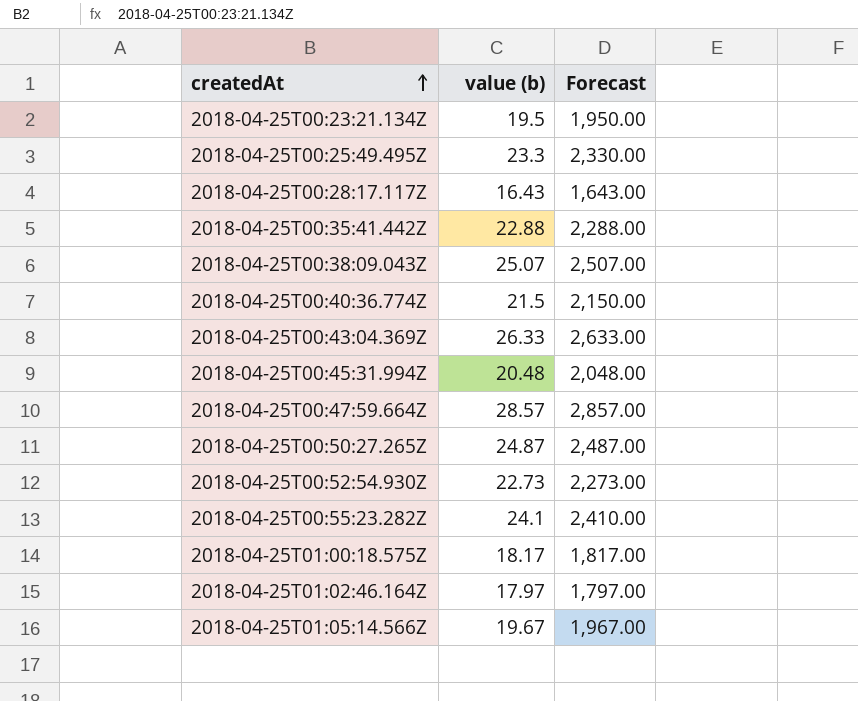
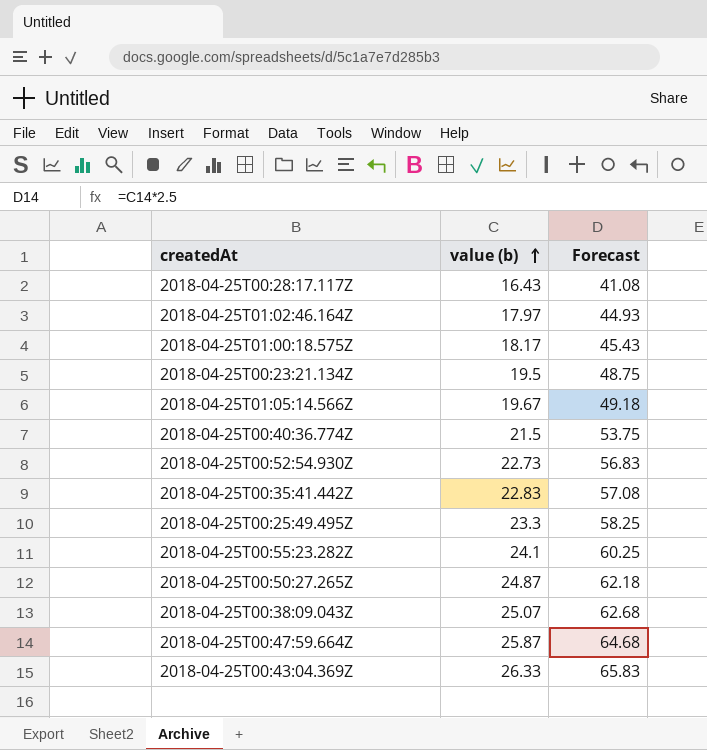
row order: createdAt ascending -> value (b) ascending
column Forecast | formula: [value (b)] * 100 -> [value (b)] * 2.5
row 2018-04-25T00:45:31.994Z: 20.48 | 2,048.00 -> none
2018-04-25T00:35:41.442Z | value (b): 22.88 -> 22.83
2018-04-25T00:47:59.664Z | value (b): 28.57 -> 25.87

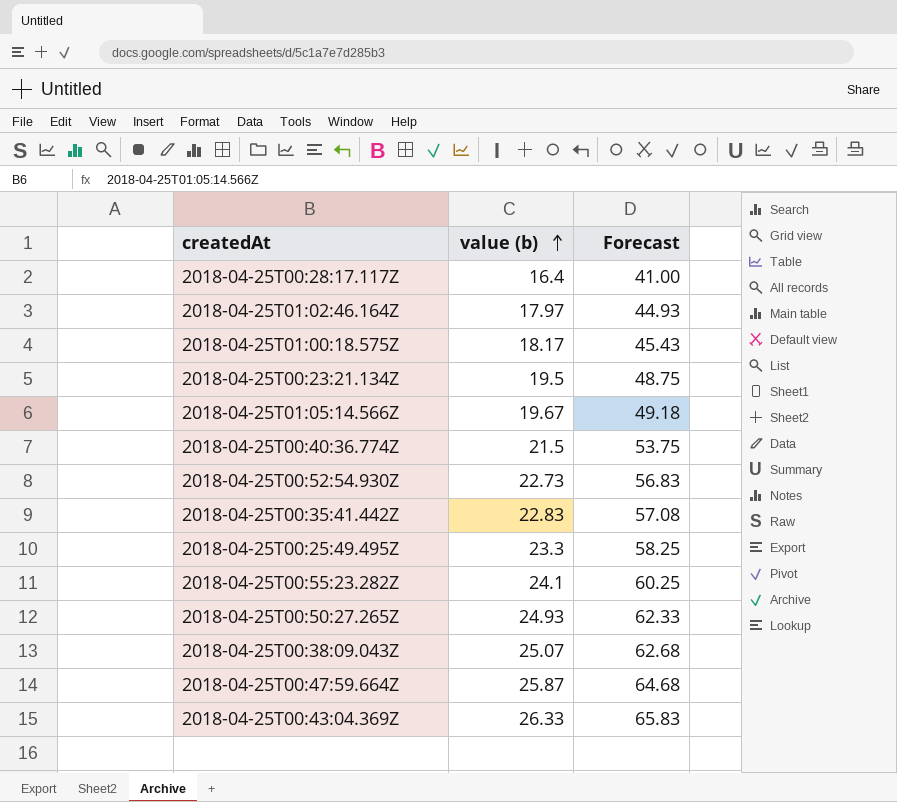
2018-04-25T00:28:17.117Z | value (b): 16.43 -> 16.4
2018-04-25T00:28:17.117Z | Forecast: 41.08 -> 41.00
2018-04-25T00:50:27.265Z | value (b): 24.87 -> 24.93
2018-04-25T00:50:27.265Z | Forecast: 62.18 -> 62.33

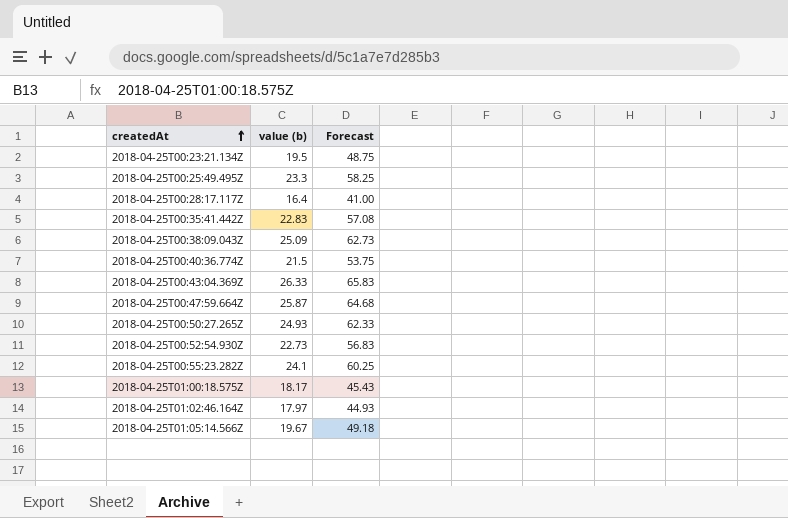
row order: value (b) ascending -> createdAt ascending
2018-04-25T00:38:09.043Z | value (b): 25.07 -> 25.09
2018-04-25T00:38:09.043Z | Forecast: 62.68 -> 62.73

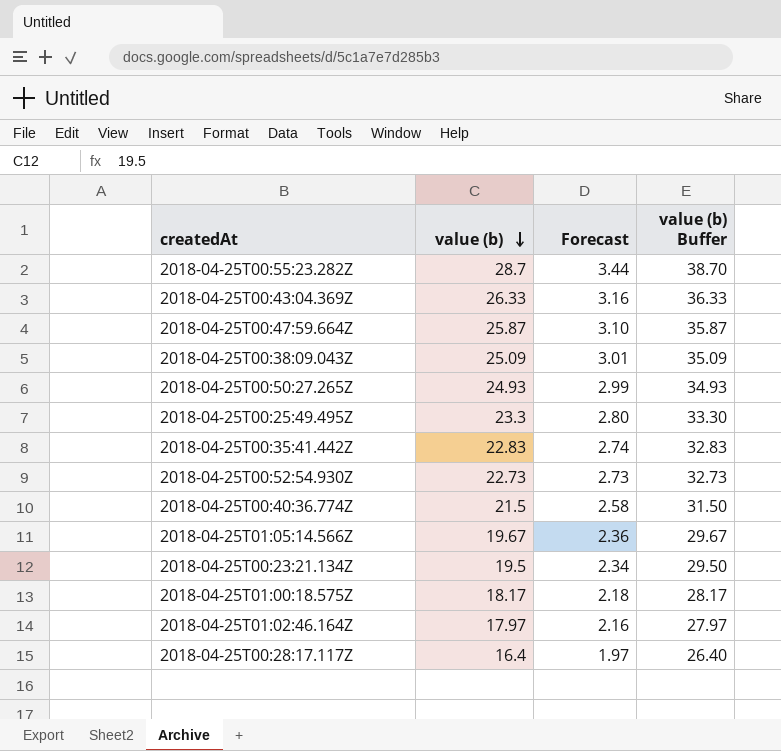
row order: createdAt ascending -> value (b) descending
column Forecast | formula: [value (b)] * 2.5 -> [value (b)] * 0.12
column value (b) Buffer | formula: none -> [value (b)] + 10
2018-04-25T00:55:23.282Z | value (b): 24.1 -> 28.7

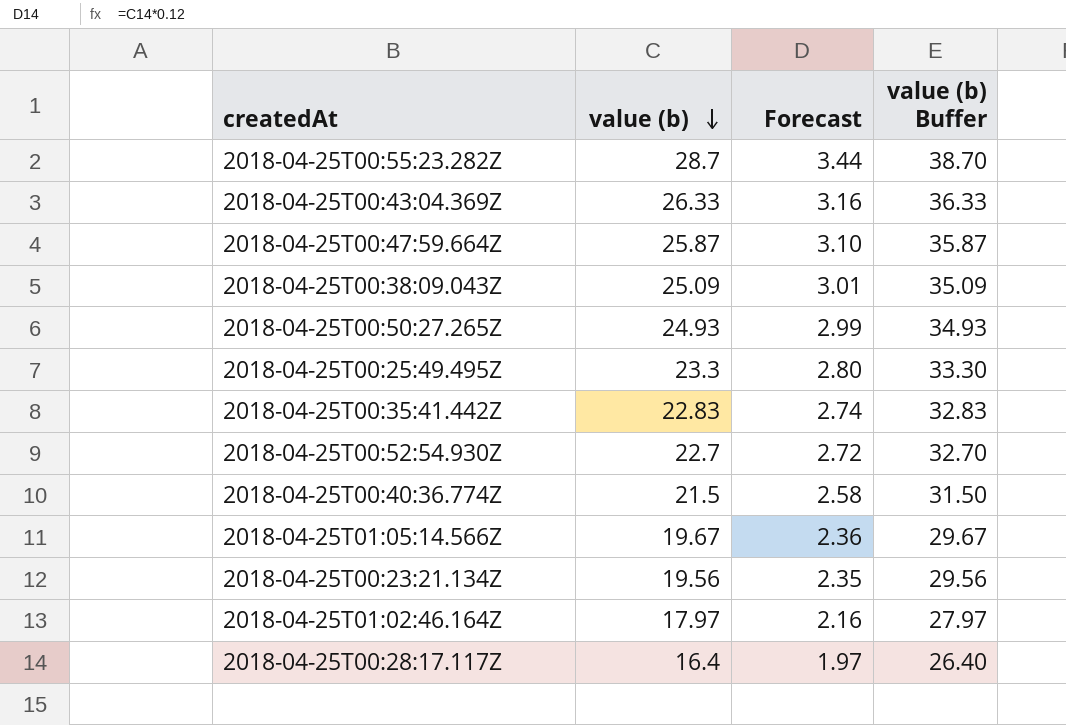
row 2018-04-25T01:00:18.575Z: 18.17 | 2.18 | 28.17 -> none
2018-04-25T00:52:54.930Z | value (b): 22.73 -> 22.7
2018-04-25T00:52:54.930Z | Forecast: 2.73 -> 2.72
2018-04-25T00:52:54.930Z | value (b) Buffer: 32.73 -> 32.70
2018-04-25T00:23:21.134Z | value (b): 19.5 -> 19.56
2018-04-25T00:23:21.134Z | Forecast: 2.34 -> 2.35
2018-04-25T00:23:21.134Z | value (b) Buffer: 29.50 -> 29.56

